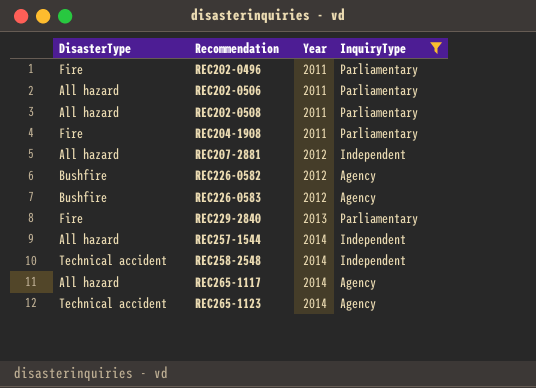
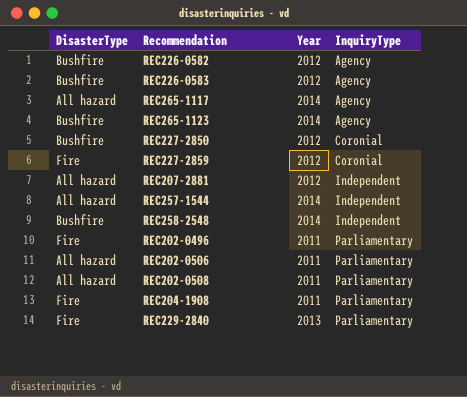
filter: InquiryType != Coronial -> none
row order: Recommendation ascending -> InquiryType ascending
REC265-1123 | DisasterType: Technical accident -> Bushfire
REC258-2548 | DisasterType: Technical accident -> Bushfire

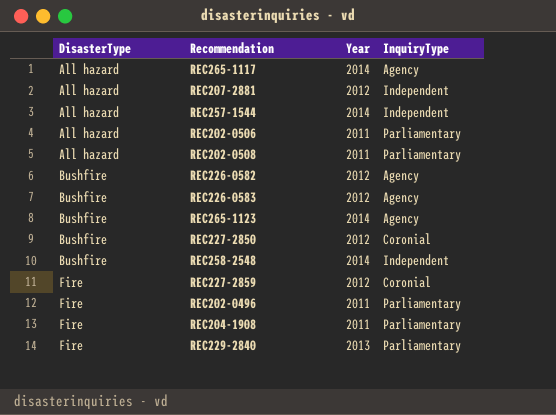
row order: InquiryType ascending -> DisasterType ascending

